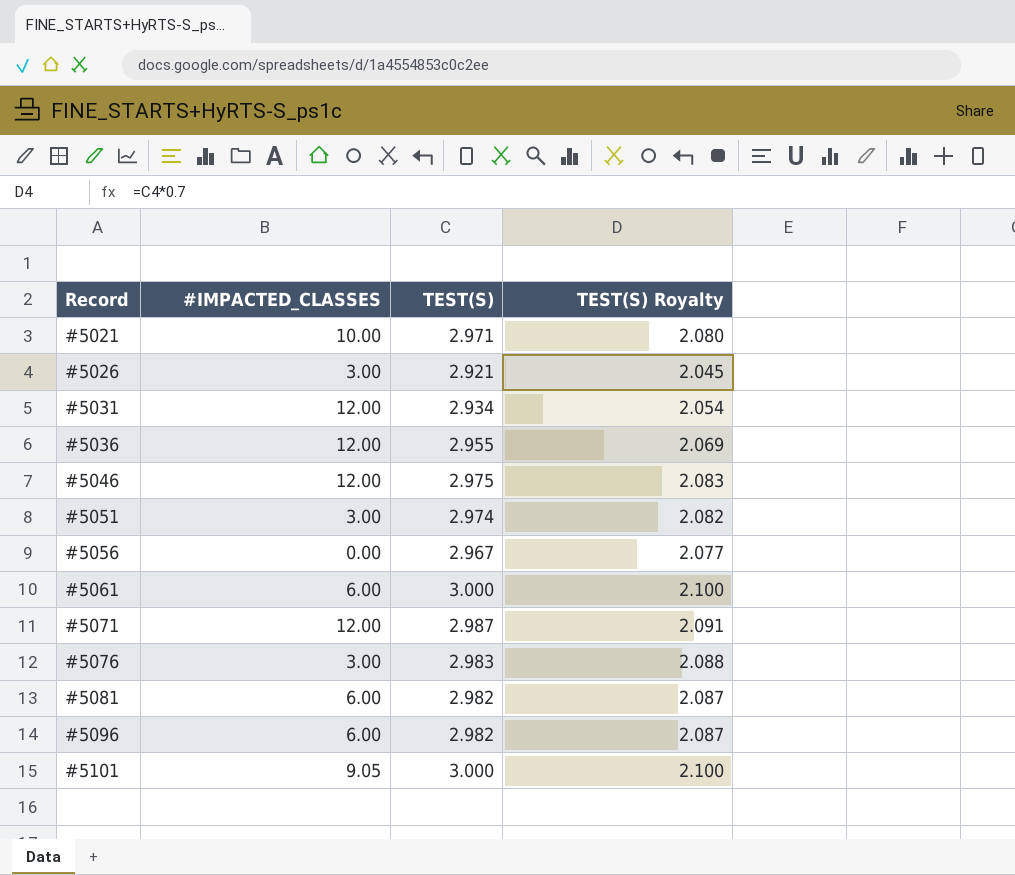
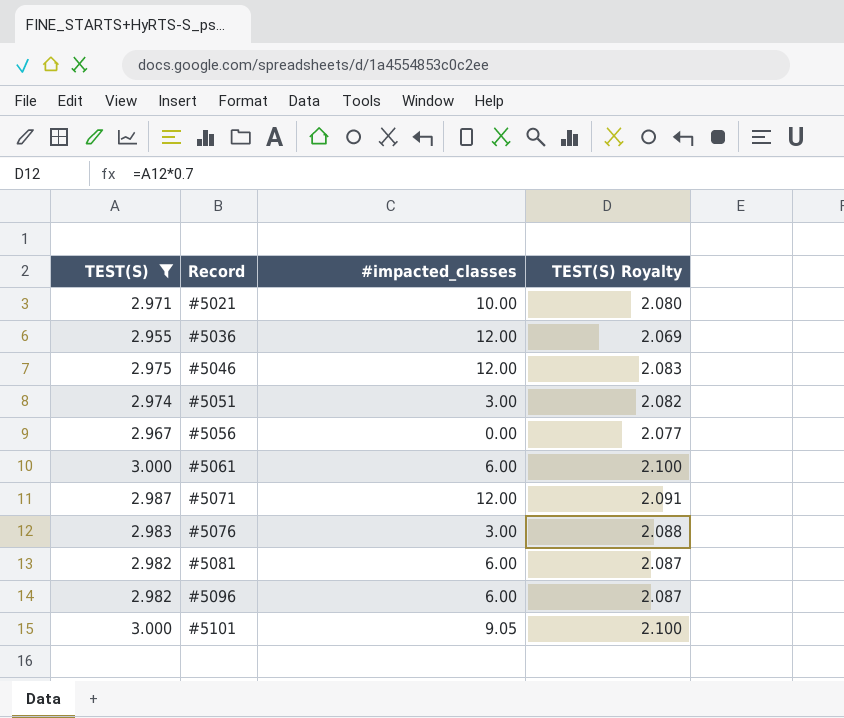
filter: none -> TEST(S) >= 2.955
column TEST(S) | position: 3 -> 1
column name: #IMPACTED_CLASSES -> #impacted_classes

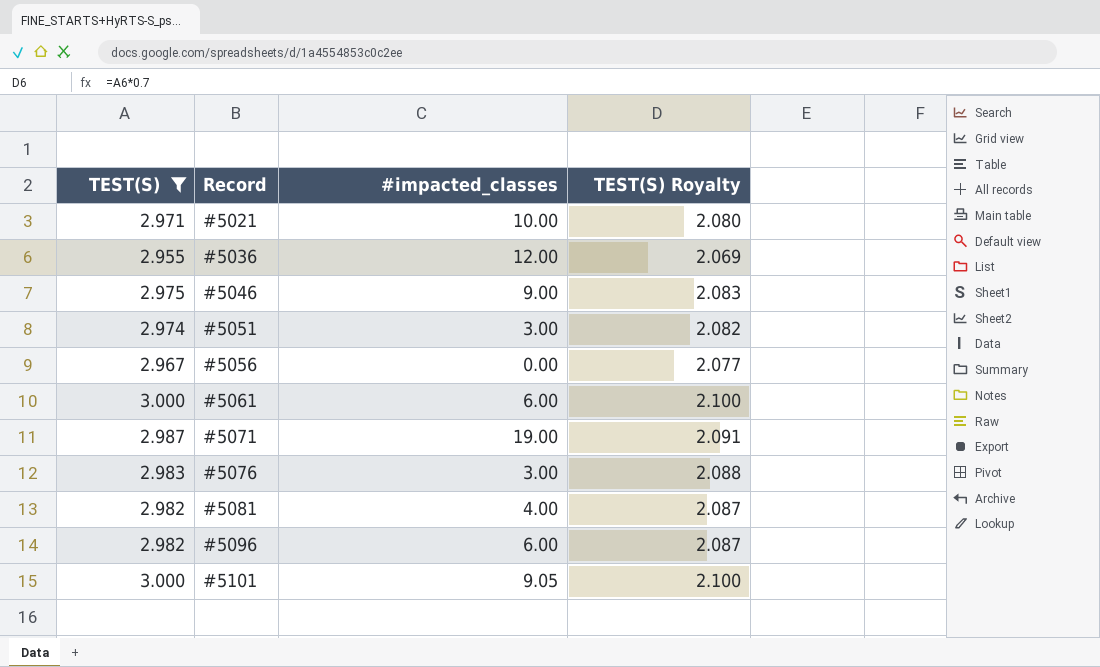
#5046 | #impacted_classes: 12.00 -> 9.00
#5071 | #impacted_classes: 12.00 -> 19.00
#5081 | #impacted_classes: 6.00 -> 4.00

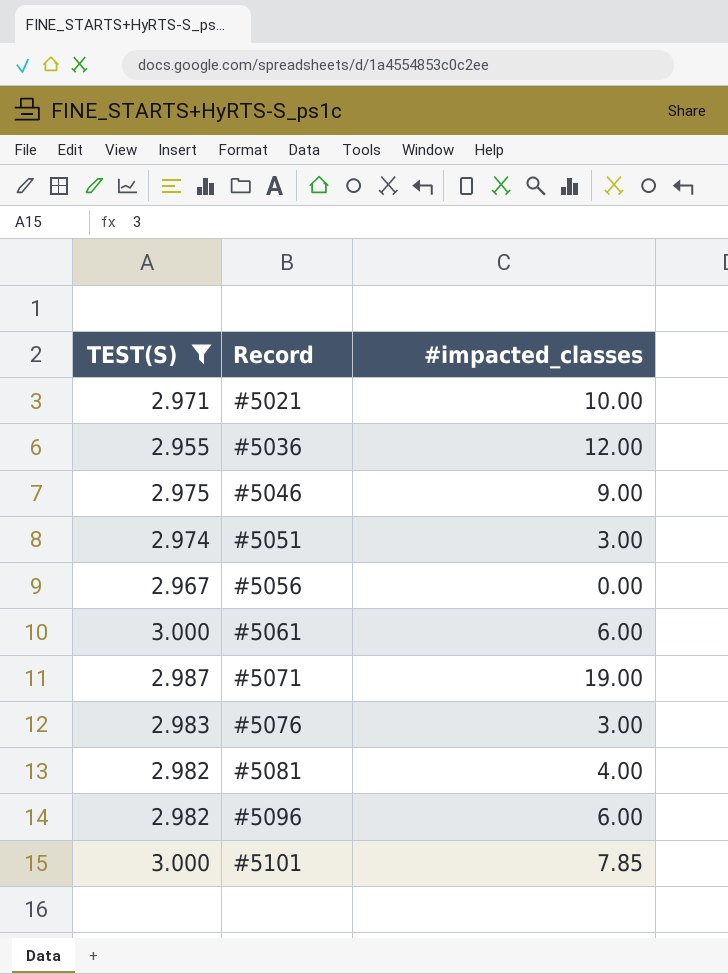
column TEST(S) Royalty | formula: [TEST(S)] * 0.7 -> none
#5101 | #impacted_classes: 9.05 -> 7.85

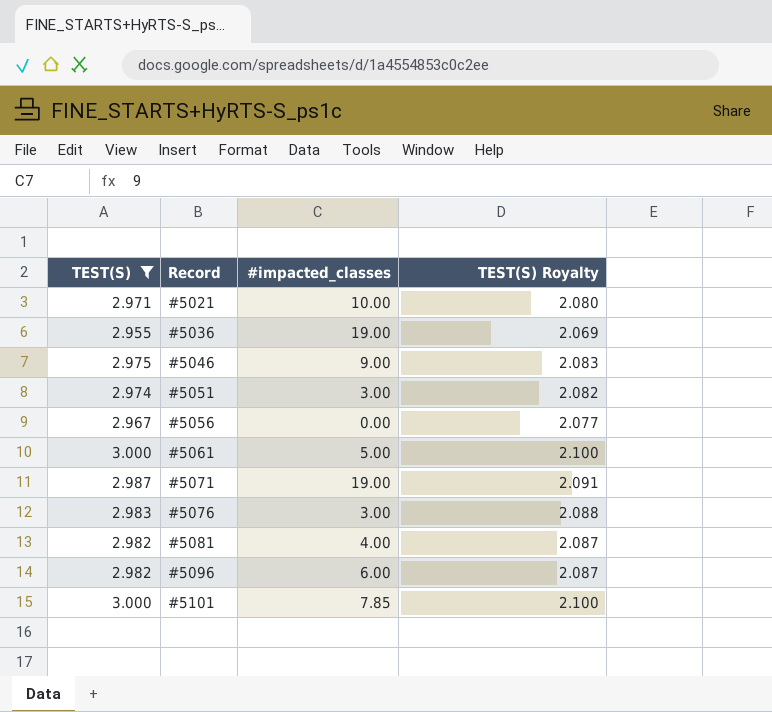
column TEST(S) Royalty | formula: none -> [TEST(S)] * 0.7
#5036 | #impacted_classes: 12.00 -> 19.00
#5061 | #impacted_classes: 6.00 -> 5.00

